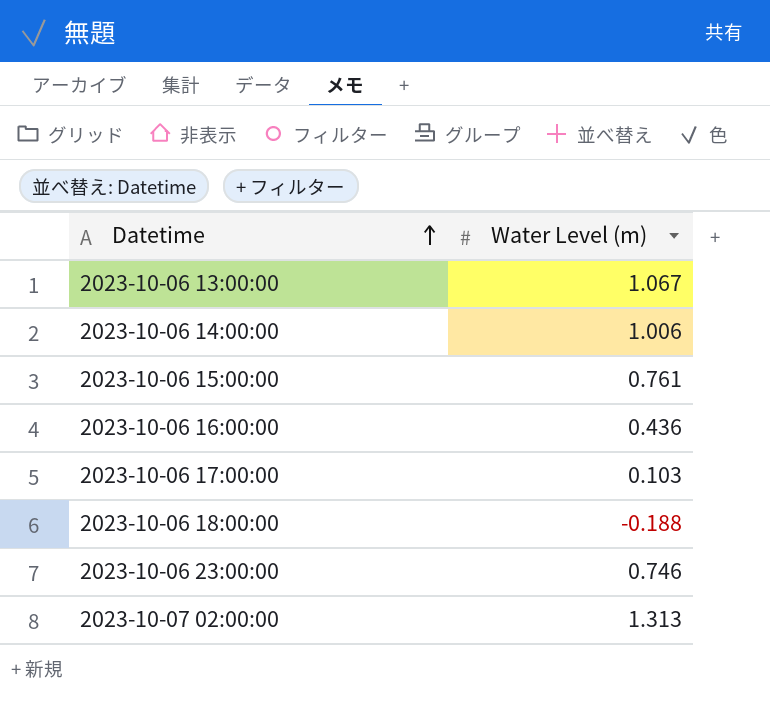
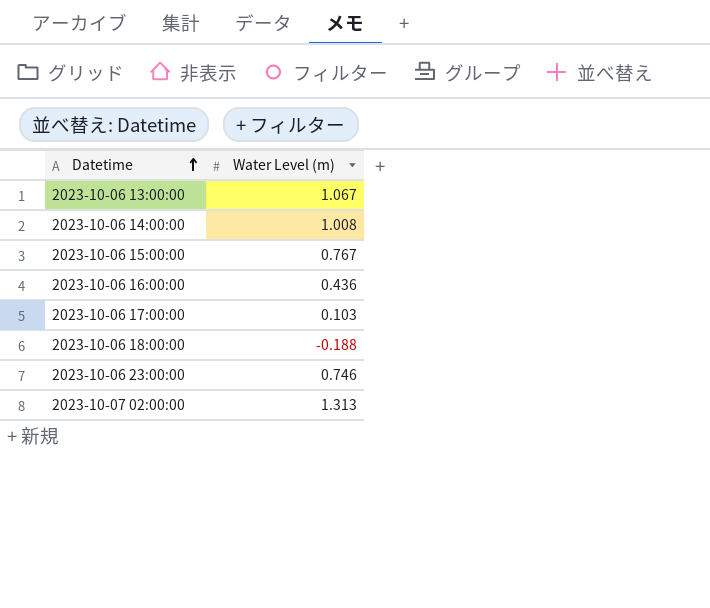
2023-10-06 14:00:00 | Water Level (m): 1.006 -> 1.008
2023-10-06 15:00:00 | Water Level (m): 0.761 -> 0.767

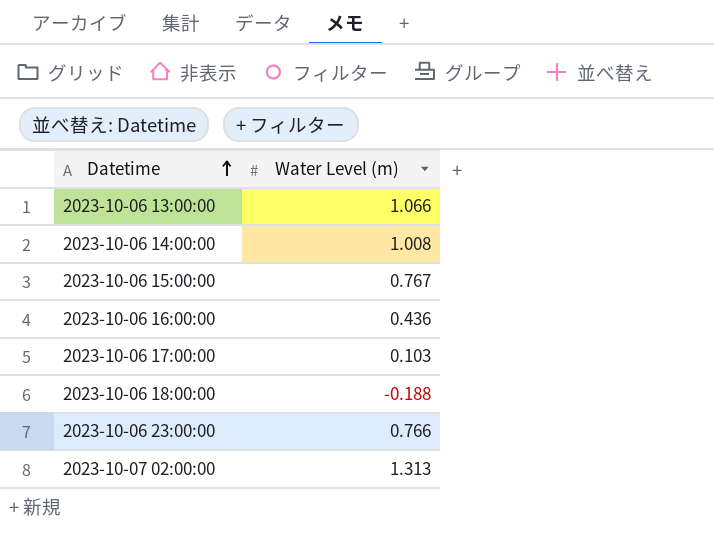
2023-10-06 13:00:00 | Water Level (m): 1.067 -> 1.066
2023-10-06 23:00:00 | Water Level (m): 0.746 -> 0.766

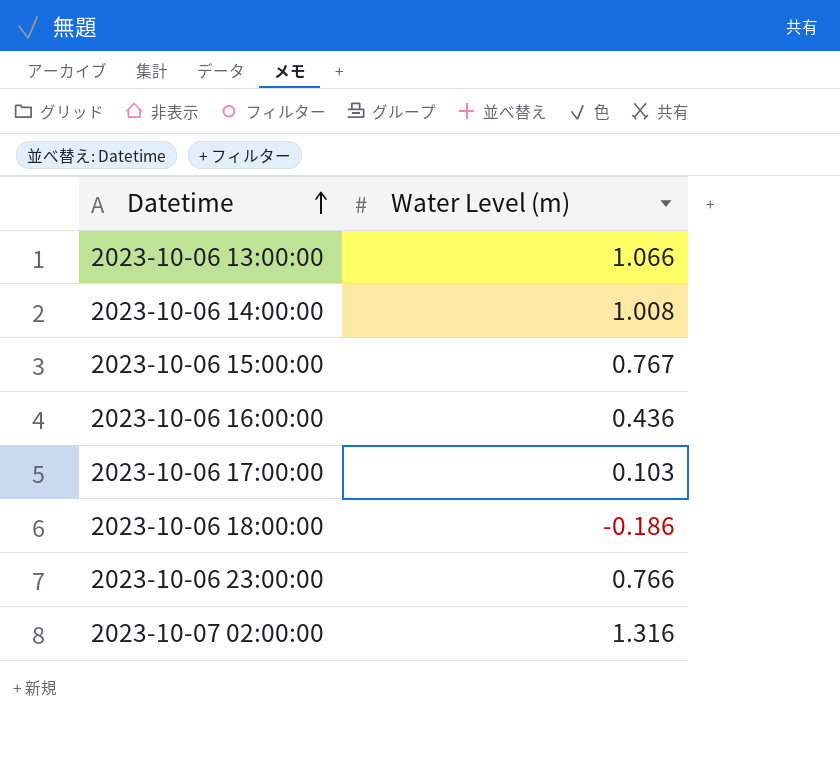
2023-10-06 18:00:00 | Water Level (m): -0.188 -> -0.186
2023-10-07 02:00:00 | Water Level (m): 1.313 -> 1.316

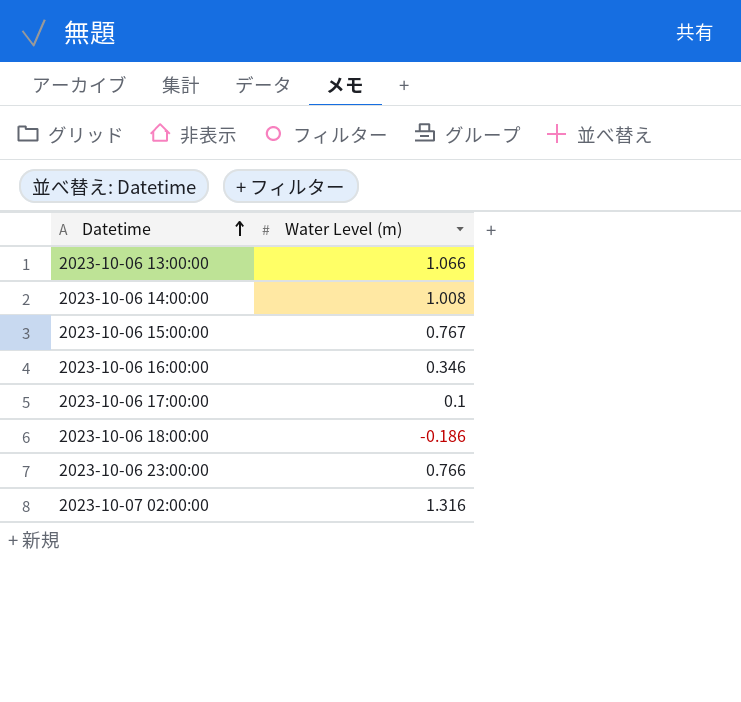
2023-10-06 16:00:00 | Water Level (m): 0.436 -> 0.346
2023-10-06 17:00:00 | Water Level (m): 0.103 -> 0.1

